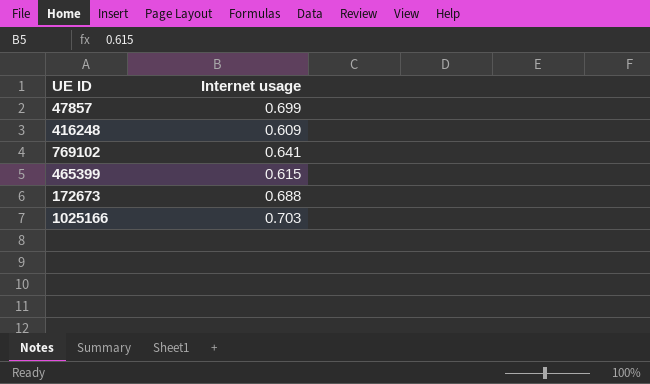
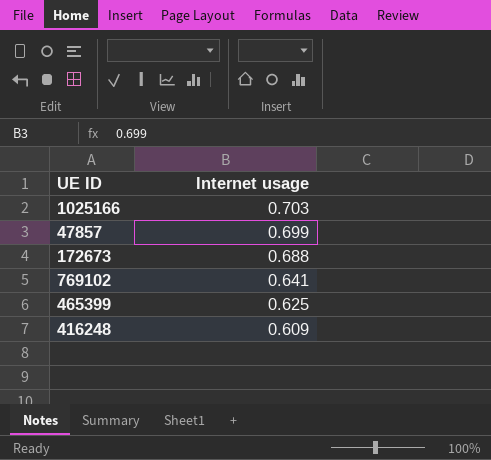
row order: none -> Internet usage descending
465399 | Internet usage: 0.615 -> 0.625

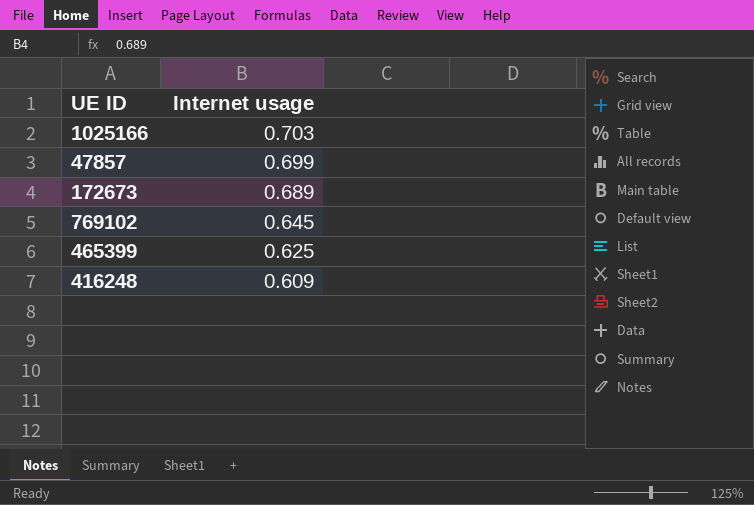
172673 | Internet usage: 0.688 -> 0.689
769102 | Internet usage: 0.641 -> 0.645

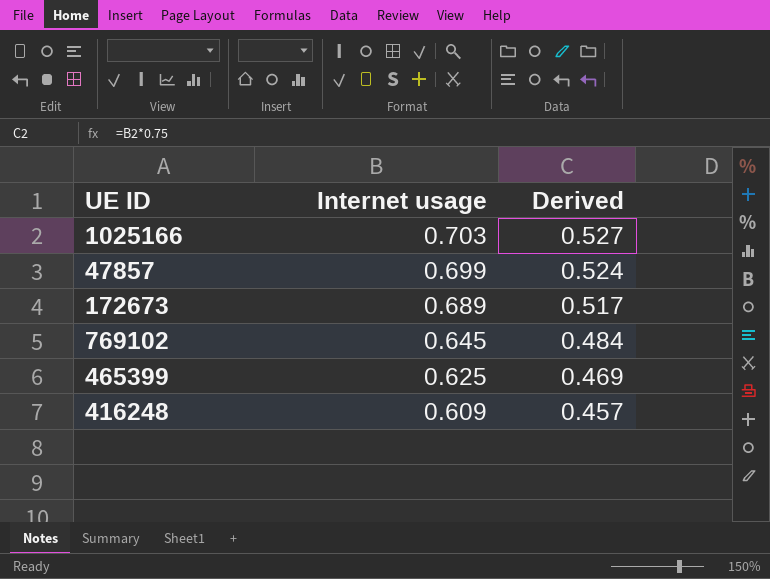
column Derived | formula: none -> [Internet usage] * 0.75

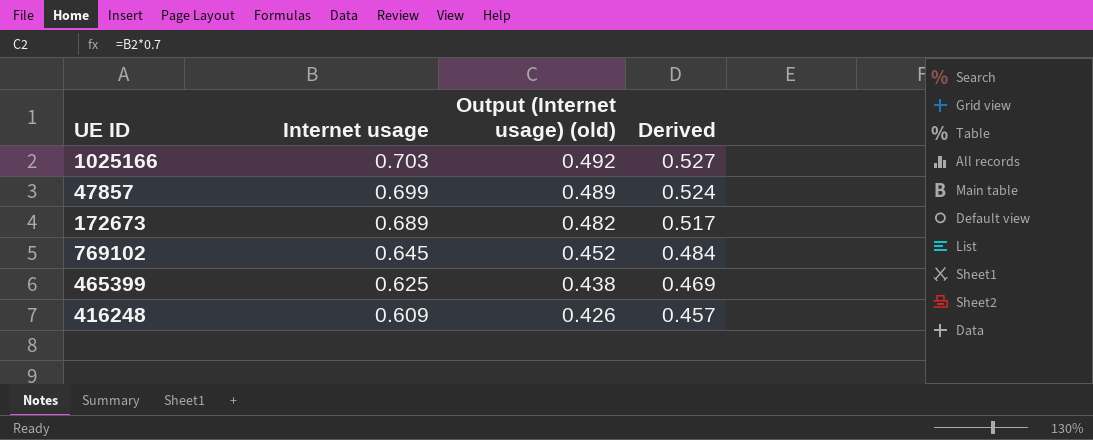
column Output (Internet usage) (old) | formula: none -> [Internet usage] * 0.7

